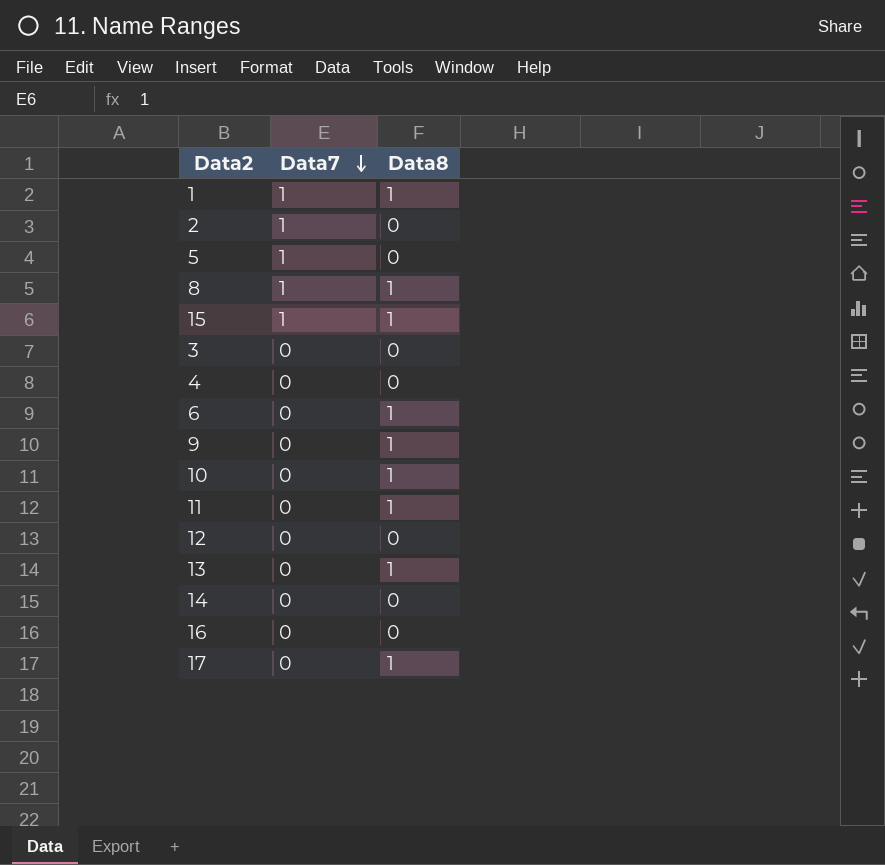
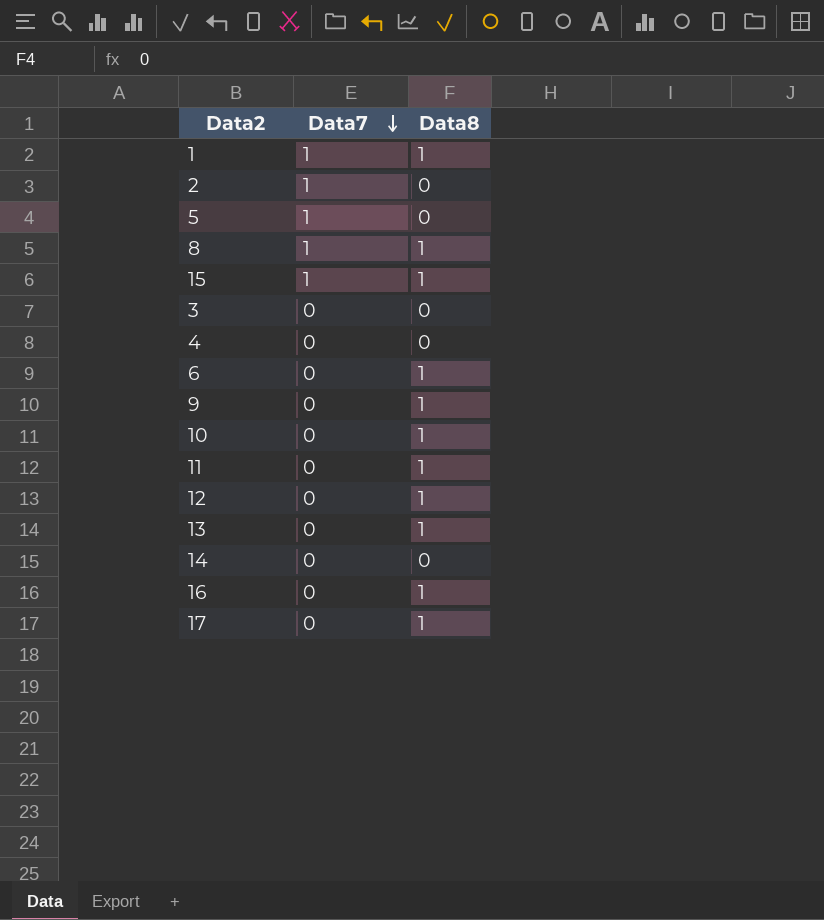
12 | Data8: 0 -> 1
16 | Data8: 0 -> 1

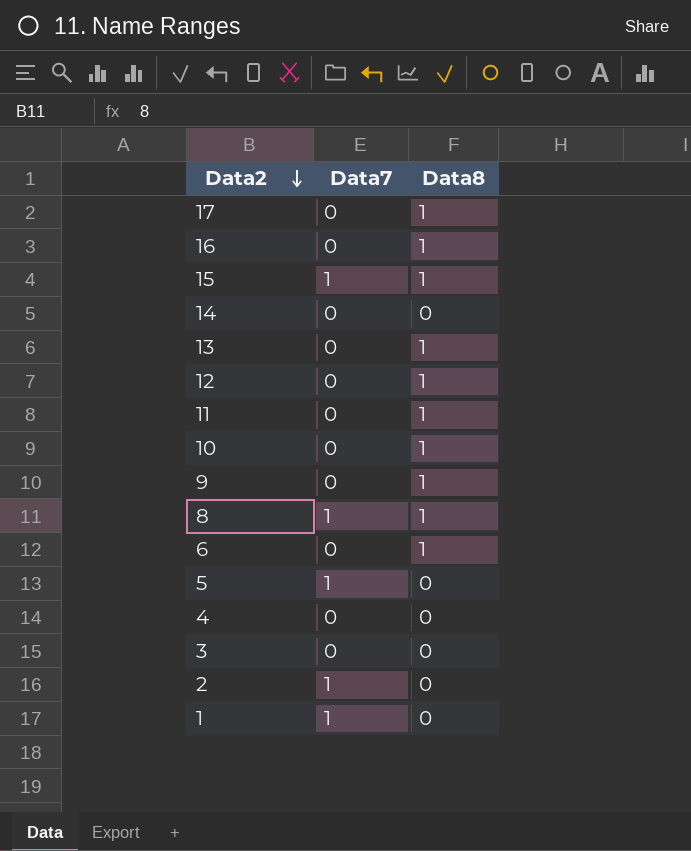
row order: Data7 descending -> Data2 descending
1 | Data8: 1 -> 0

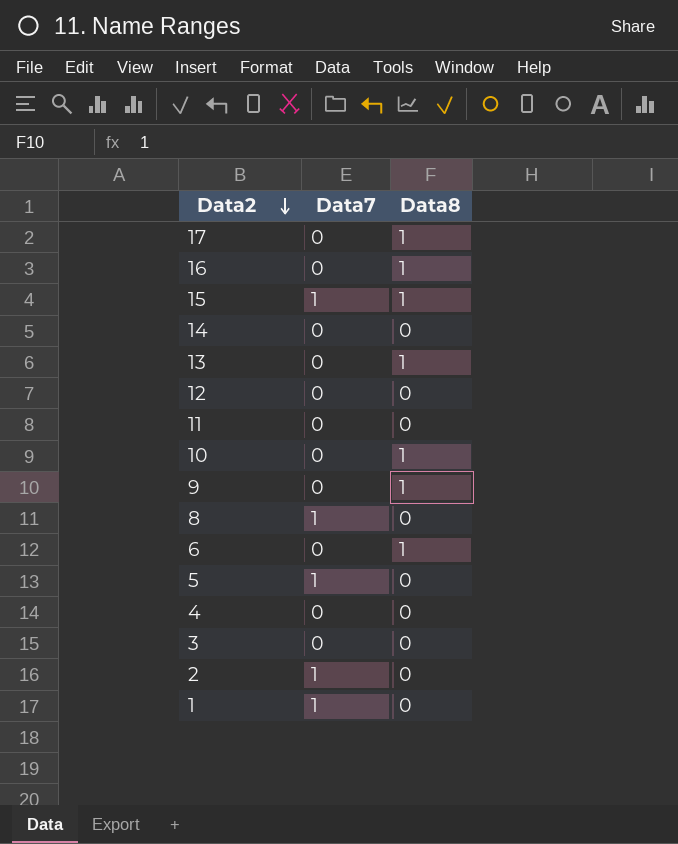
12 | Data8: 1 -> 0
11 | Data8: 1 -> 0
8 | Data8: 1 -> 0

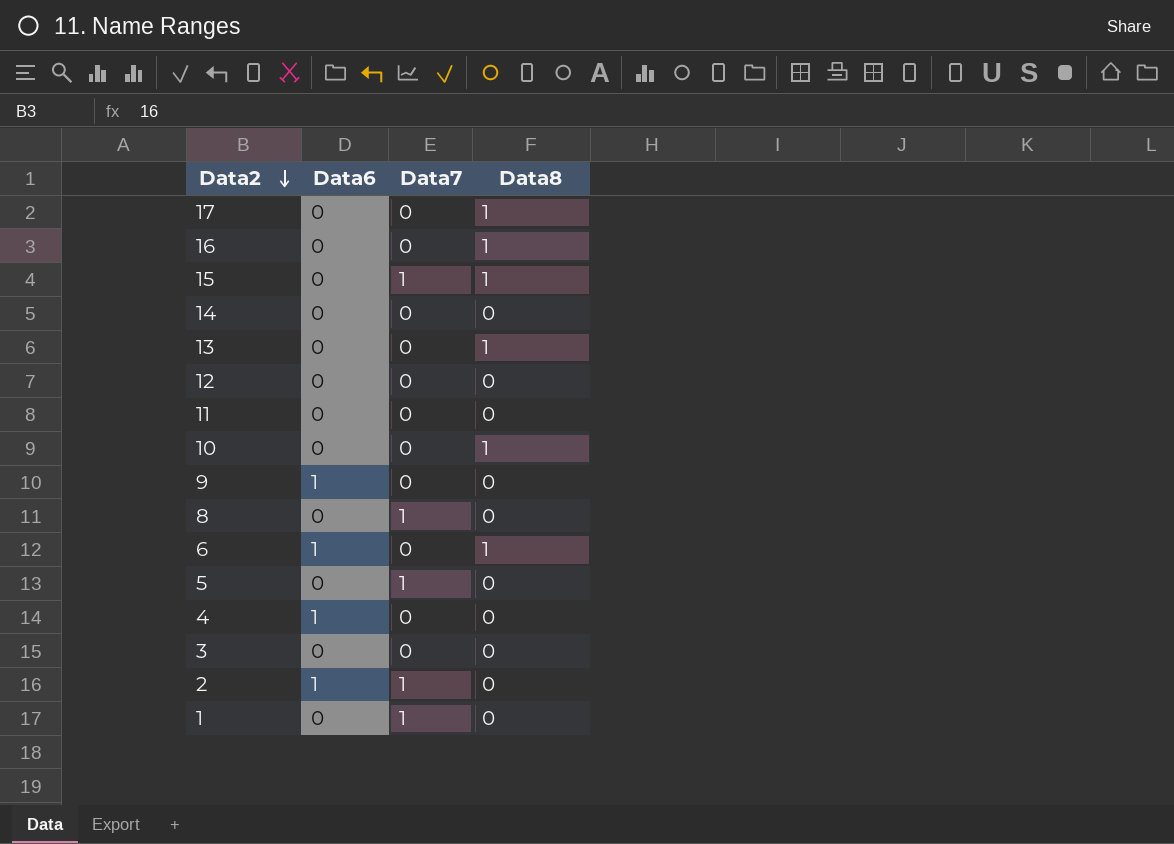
column Data6 | position: none -> 2
9 | Data8: 1 -> 0

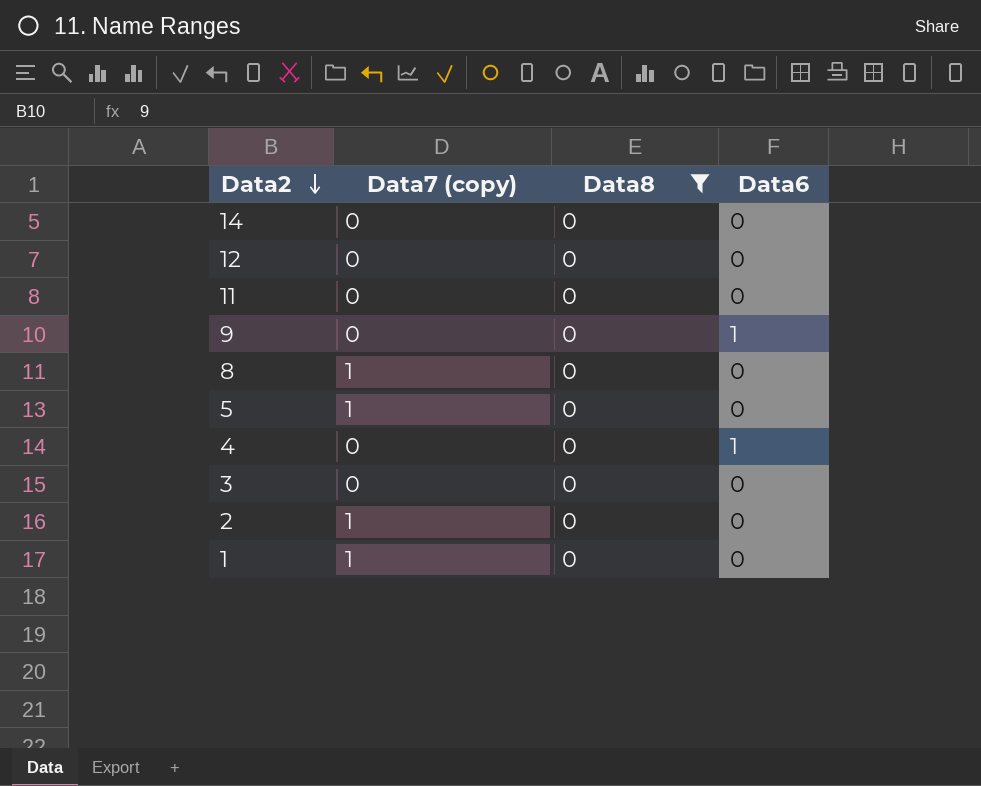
filter: none -> Data8 = 0
column name: Data7 -> Data7 (copy)
column Data6 | position: 2 -> 4
2 | Data6: 1 -> 0

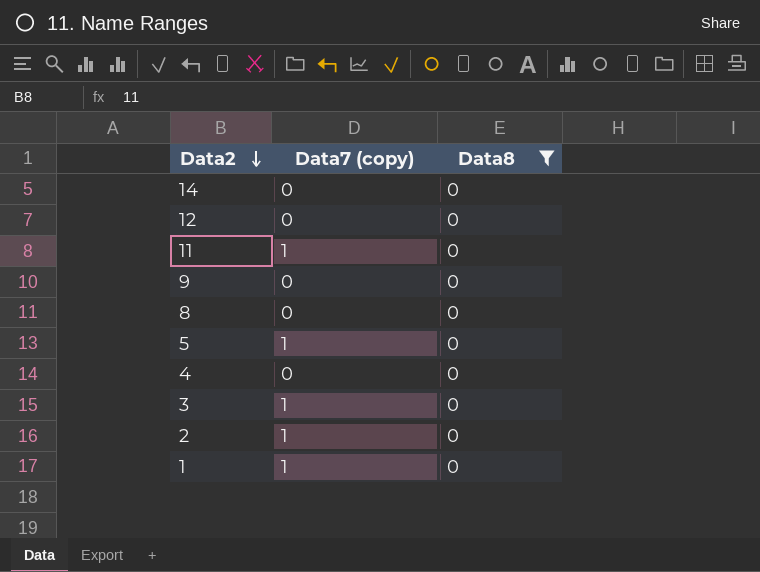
column Data6 | position: 4 -> none
11 | Data7 (copy): 0 -> 1
8 | Data7 (copy): 1 -> 0
3 | Data7 (copy): 0 -> 1

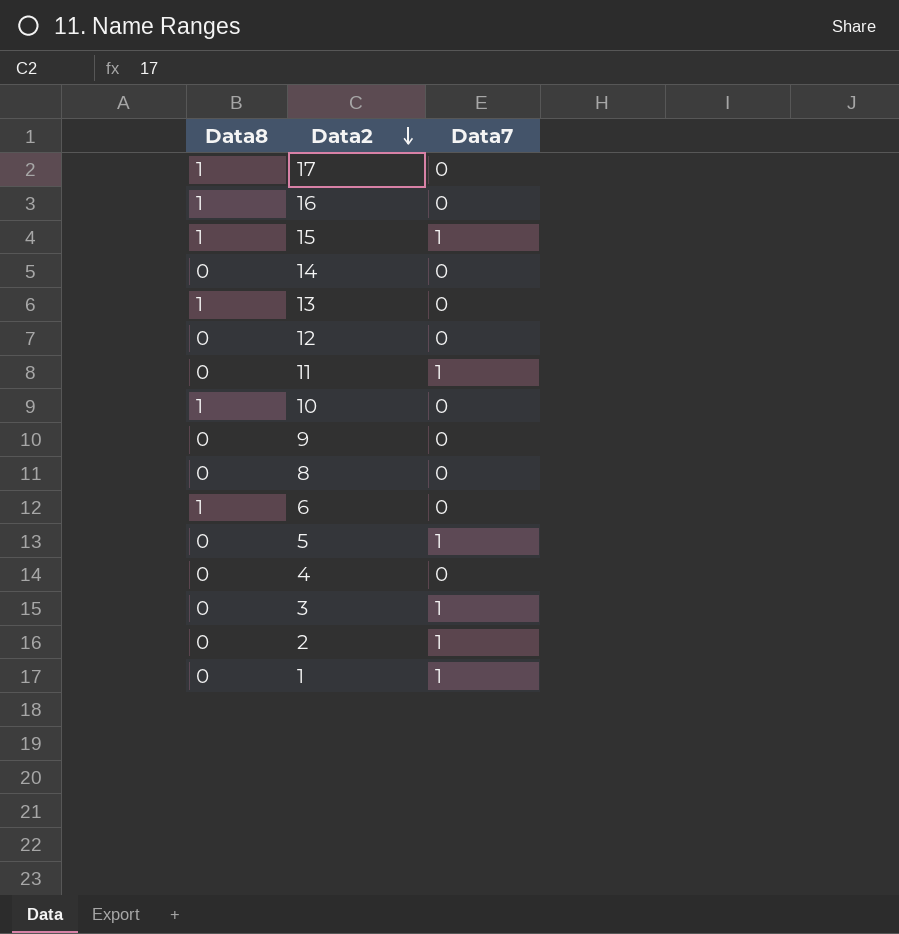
filter: Data8 = 0 -> none
column Data8 | position: 3 -> 1
column name: Data7 (copy) -> Data7

